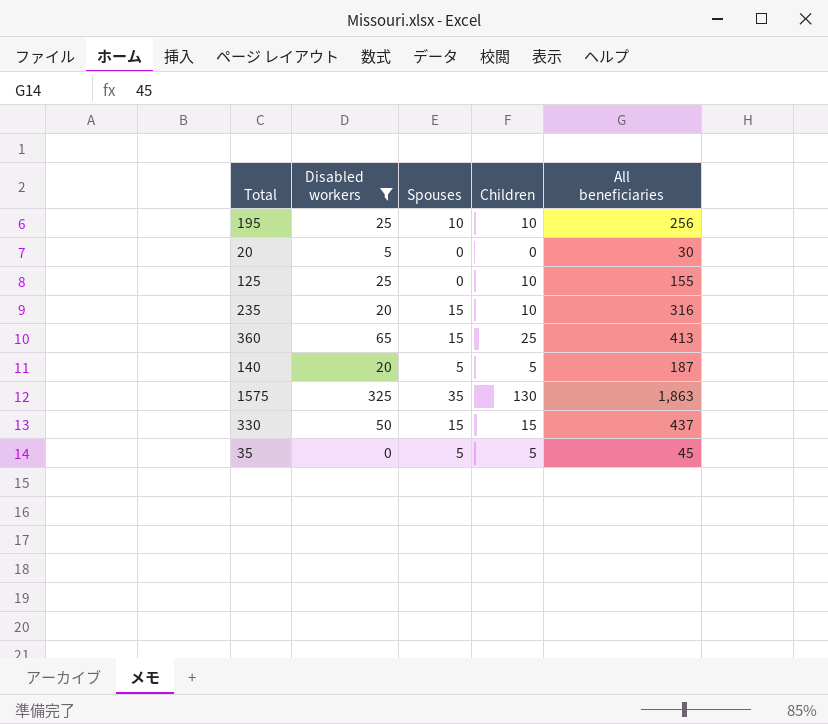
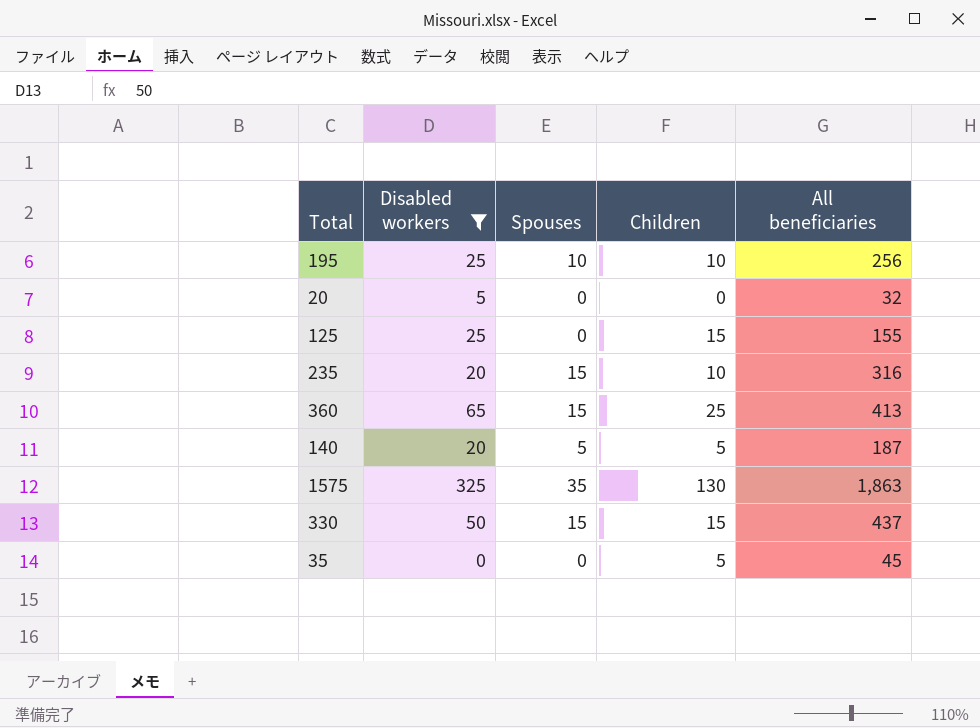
20 | All beneficiaries: 30 -> 32
125 | Children: 10 -> 15
35 | Spouses: 5 -> 0

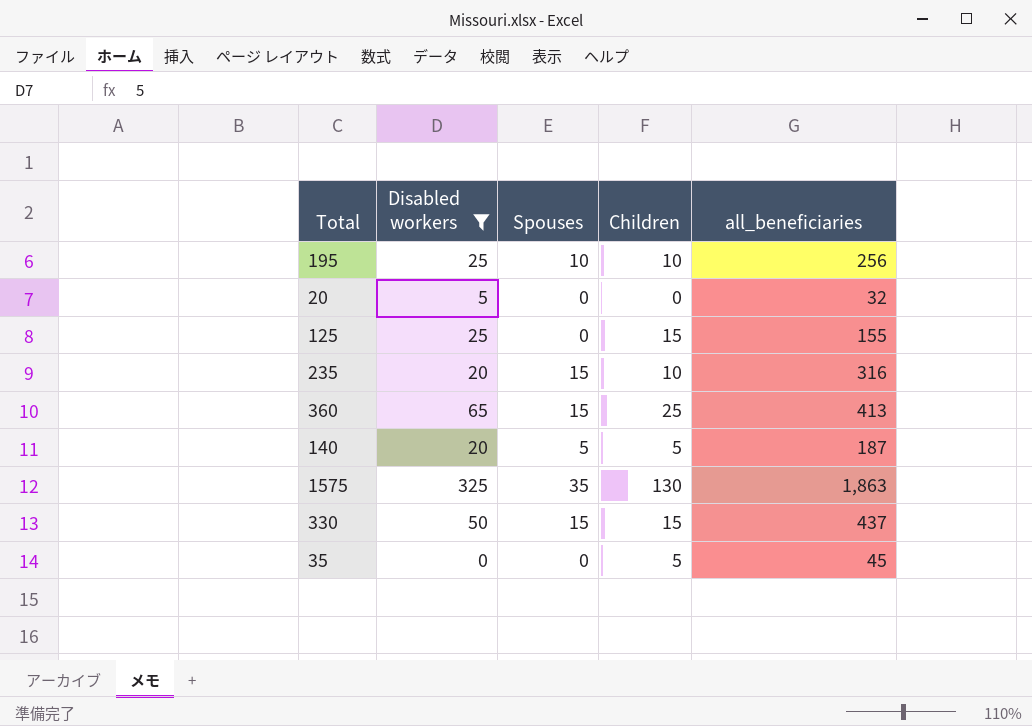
column name: All beneficiaries -> all_beneficiaries

